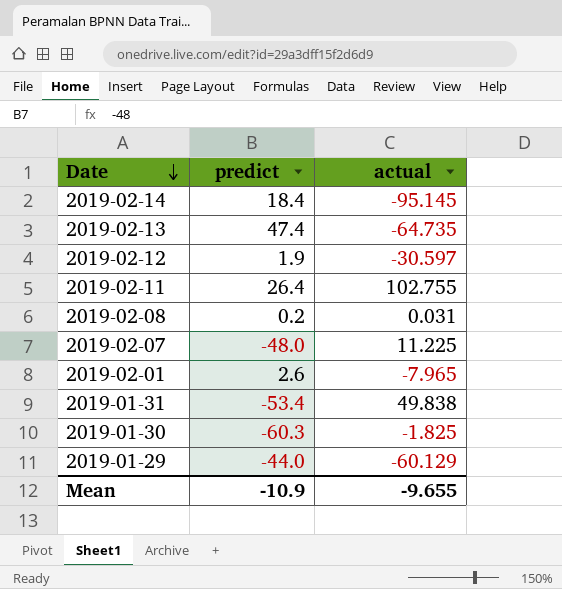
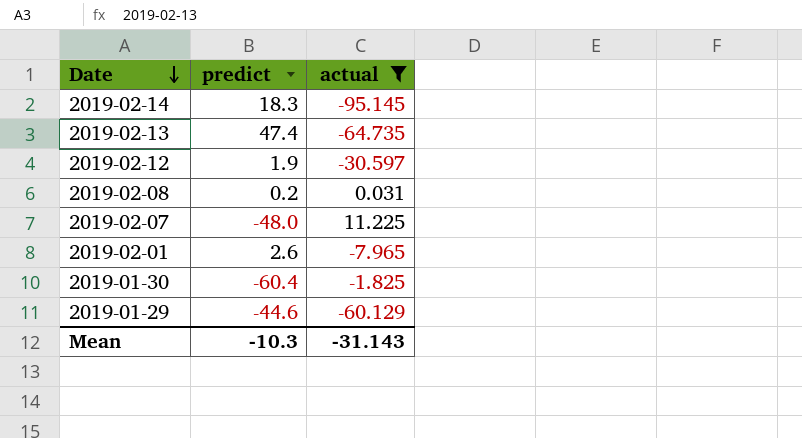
filter: none -> actual <= 11.225
2019-02-14 | predict: 18.4 -> 18.3
2019-01-30 | predict: -60.3 -> -60.4
2019-01-29 | predict: -44.0 -> -44.6
Mean | predict: -10.9 -> -10.3
Mean | actual: -9.655 -> -31.143

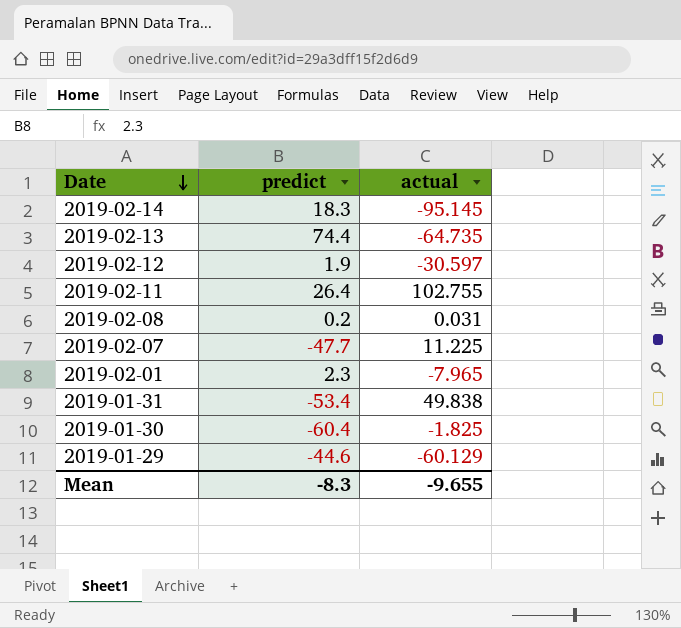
filter: actual <= 11.225 -> none
2019-02-13 | predict: 47.4 -> 74.4
2019-02-07 | predict: -48.0 -> -47.7
2019-02-01 | predict: 2.6 -> 2.3
Mean | predict: -10.3 -> -8.3
Mean | actual: -31.143 -> -9.655

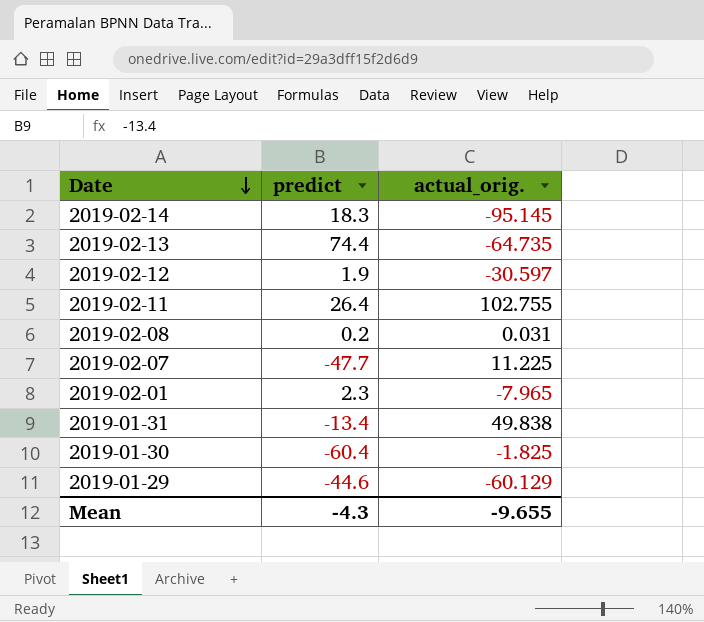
column name: actual -> actual_orig.
2019-01-31 | predict: -53.4 -> -13.4
Mean | predict: -8.3 -> -4.3

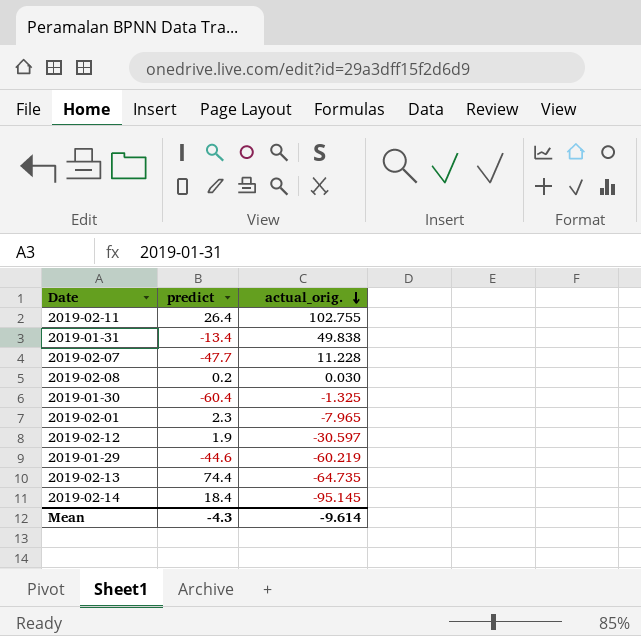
row order: Date descending -> actual_orig. descending
2019-02-07 | actual_orig.: 11.225 -> 11.228
2019-02-08 | actual_orig.: 0.031 -> 0.030
2019-01-30 | actual_orig.: -1.825 -> -1.325
2019-01-29 | actual_orig.: -60.129 -> -60.219
2019-02-14 | predict: 18.3 -> 18.4
Mean | actual_orig.: -9.655 -> -9.614

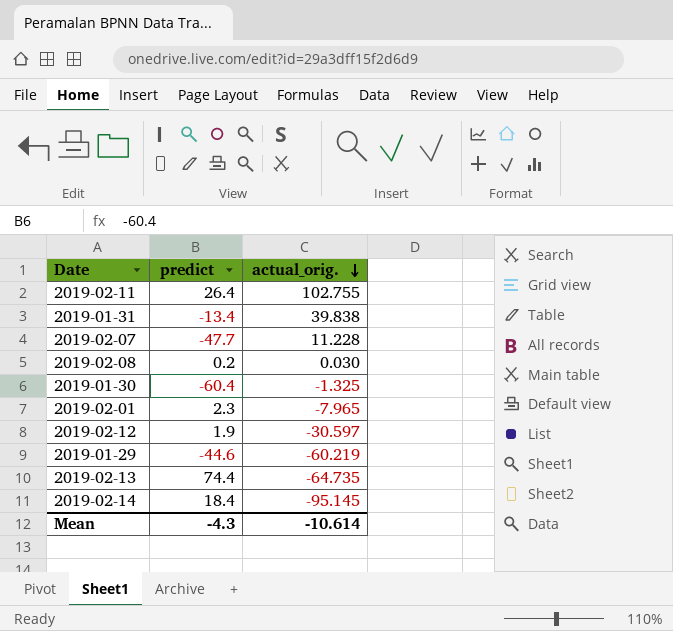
2019-01-31 | actual_orig.: 49.838 -> 39.838
Mean | actual_orig.: -9.614 -> -10.614

